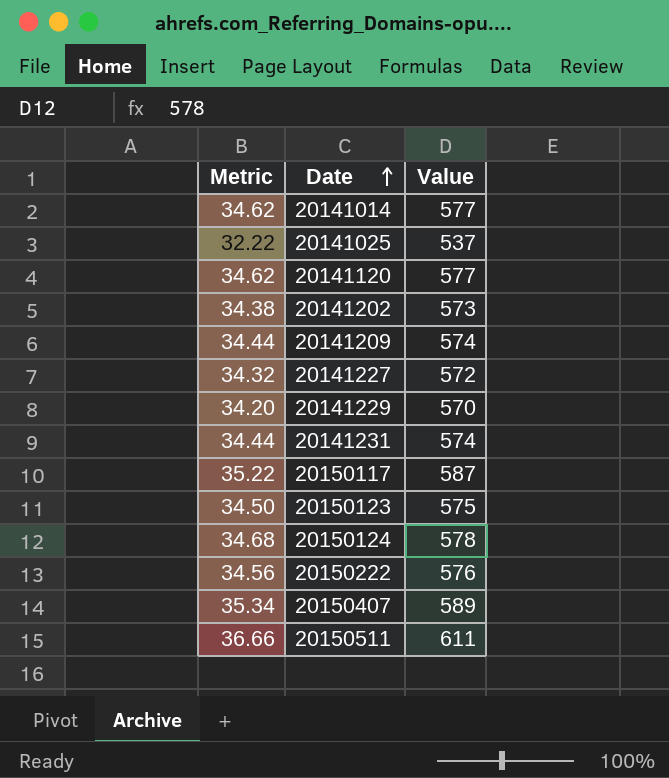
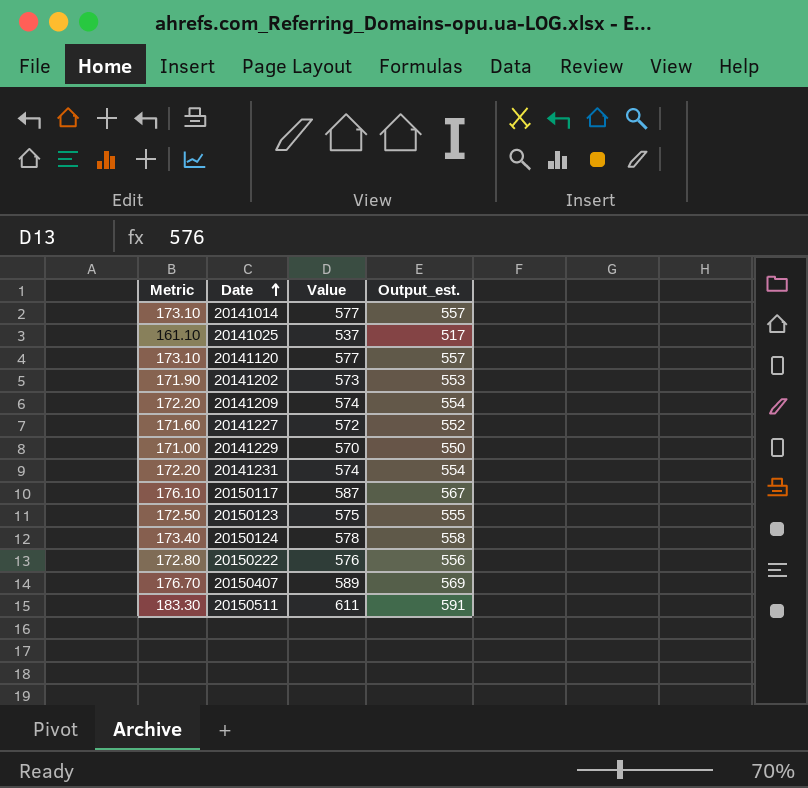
column Metric | formula: [Value] * 0.06 -> [Value] * 0.3
column Output_est. | formula: none -> [Value] - 20

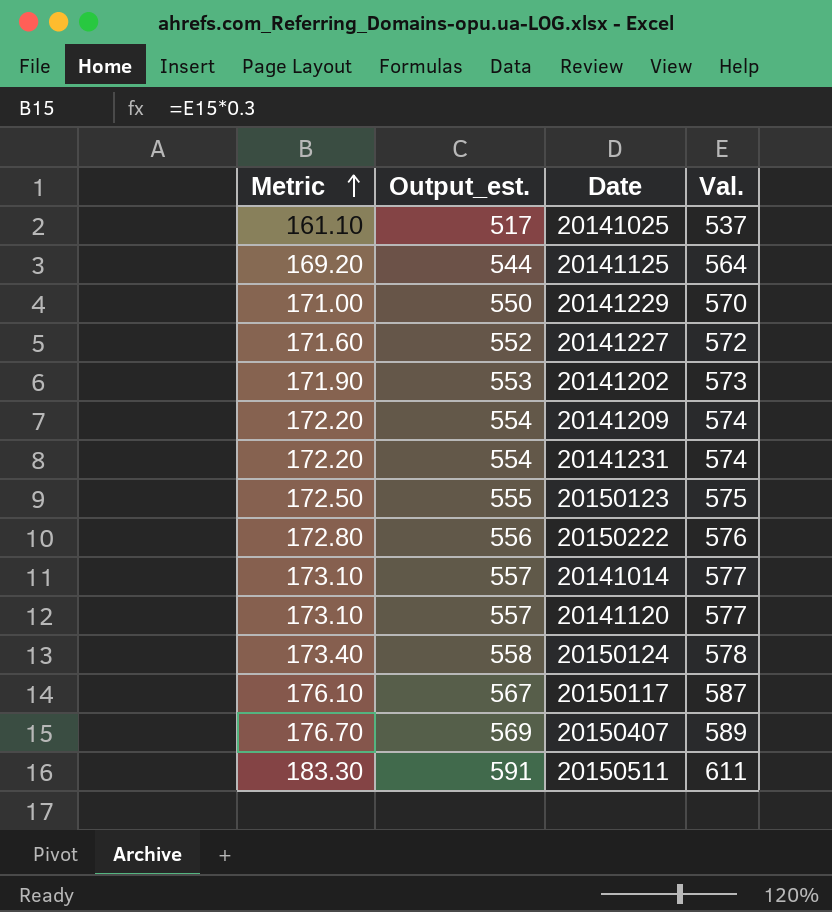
row order: Date ascending -> Metric ascending
column Output_est. | position: 4 -> 2
column name: Value -> Val.
row 20141125: none -> 169.20 | 544 | 564

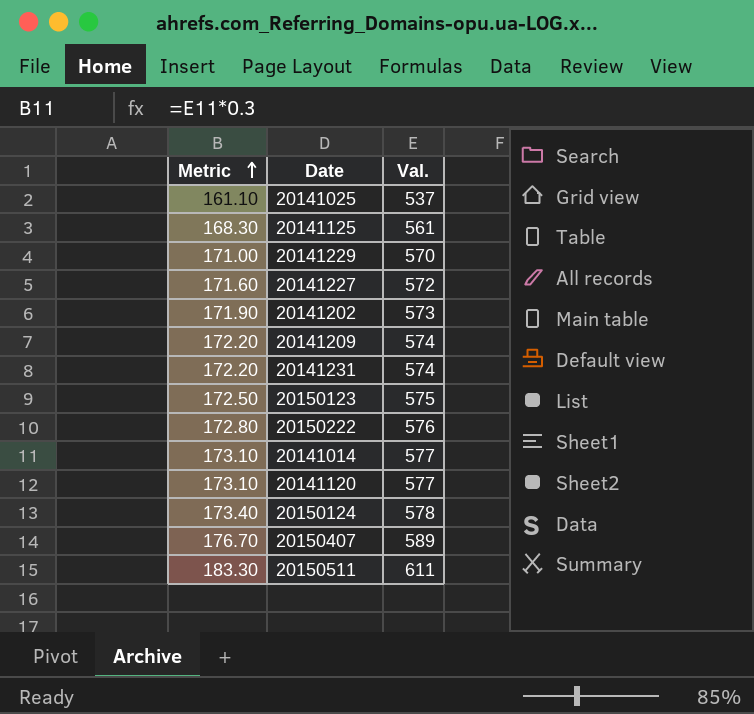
column Output_est. | formula: [Val.] - 20 -> none
row 20150117: 176.10 | 567 | 587 -> none
20141125 | Metric: 169.20 -> 168.30
20141125 | Val.: 564 -> 561

